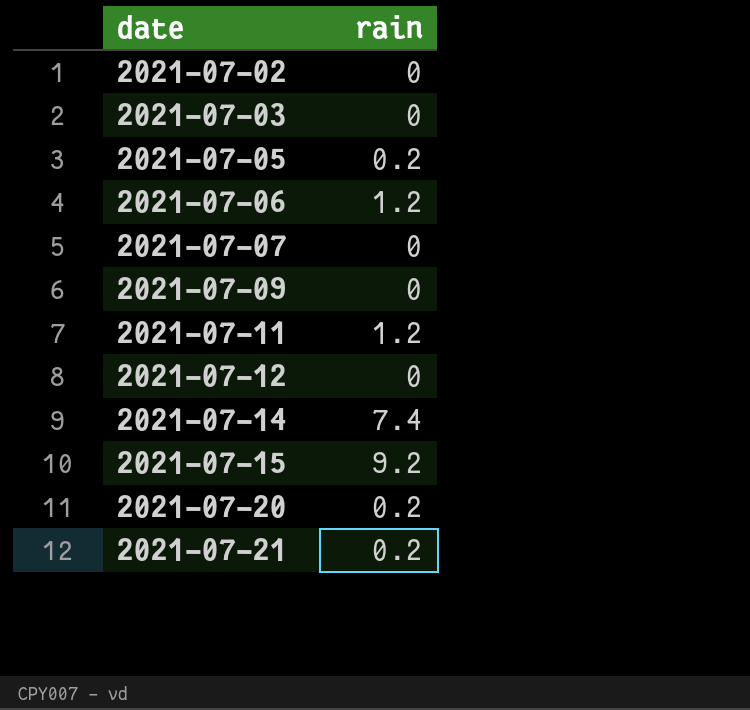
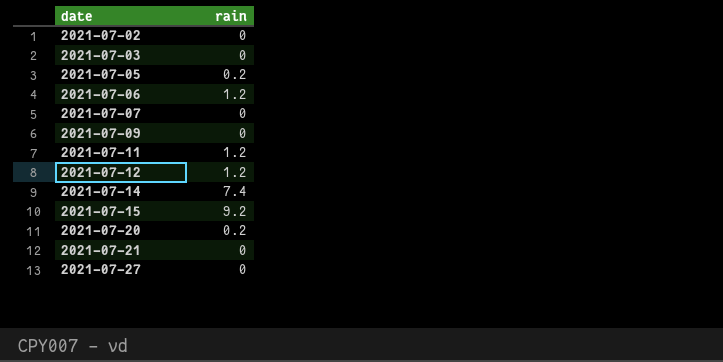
2021-07-12 | rain: 0 -> 1.2
2021-07-21 | rain: 0.2 -> 0
row 2021-07-27: none -> 0

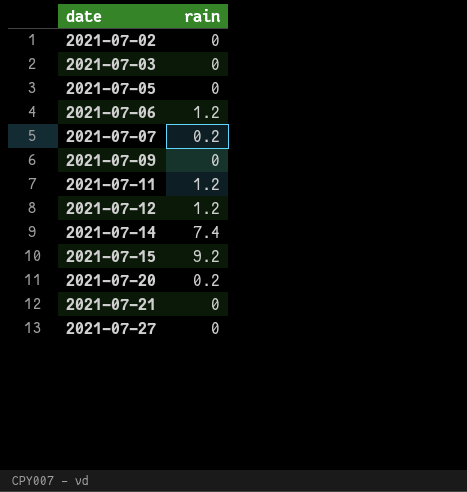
2021-07-05 | rain: 0.2 -> 0
2021-07-07 | rain: 0 -> 0.2

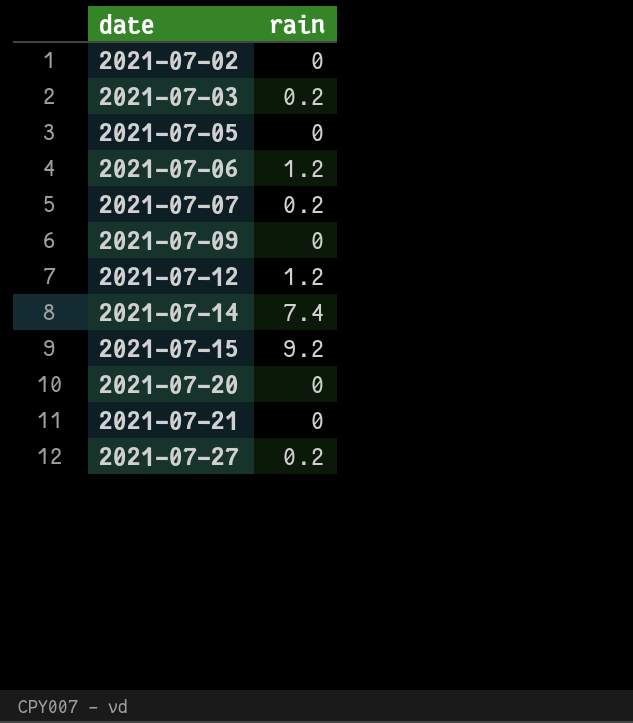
row 2021-07-11: 1.2 -> none
2021-07-03 | rain: 0 -> 0.2
2021-07-20 | rain: 0.2 -> 0
2021-07-27 | rain: 0 -> 0.2

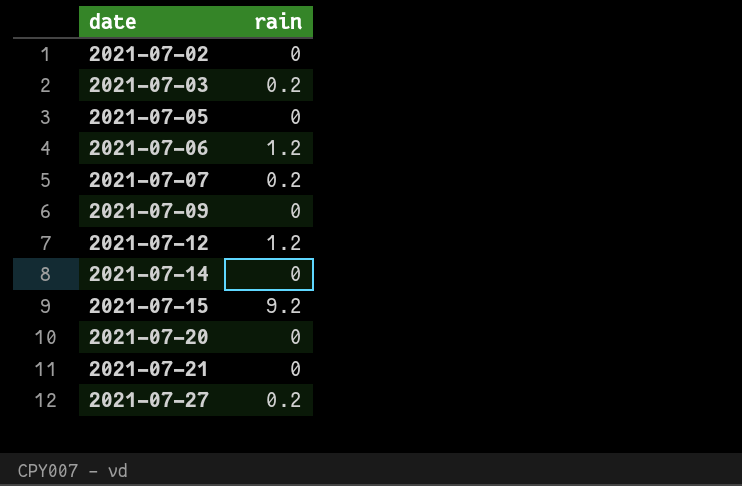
2021-07-14 | rain: 7.4 -> 0

